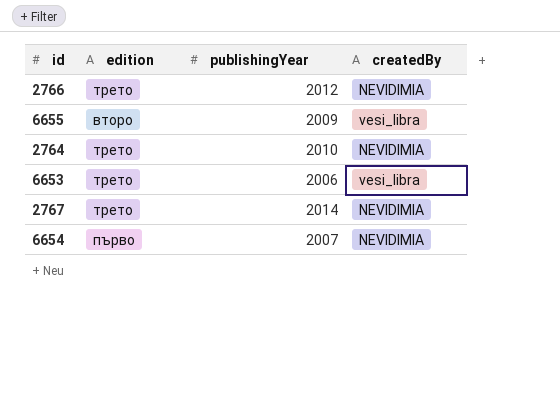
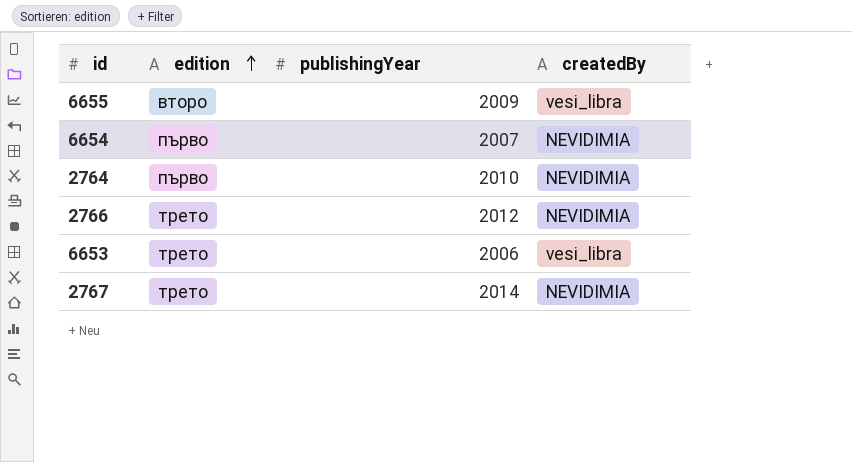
row order: none -> edition ascending
2764 | edition: трето -> първо

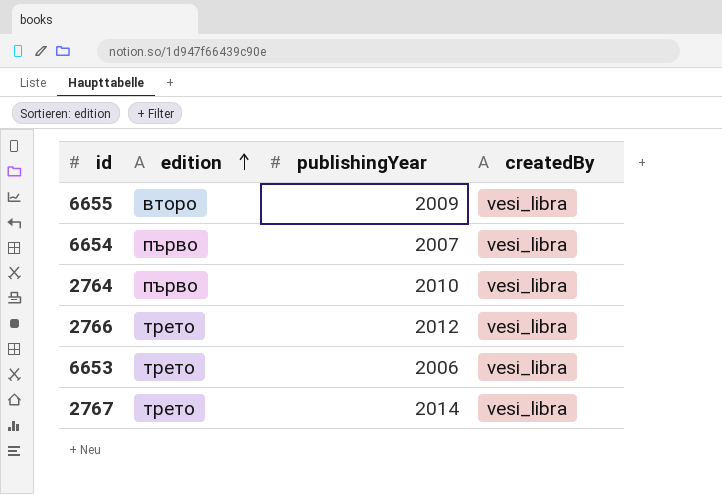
6654 | createdBy: NEVIDIMIA -> vesi_libra
2764 | createdBy: NEVIDIMIA -> vesi_libra
2766 | createdBy: NEVIDIMIA -> vesi_libra
2767 | createdBy: NEVIDIMIA -> vesi_libra

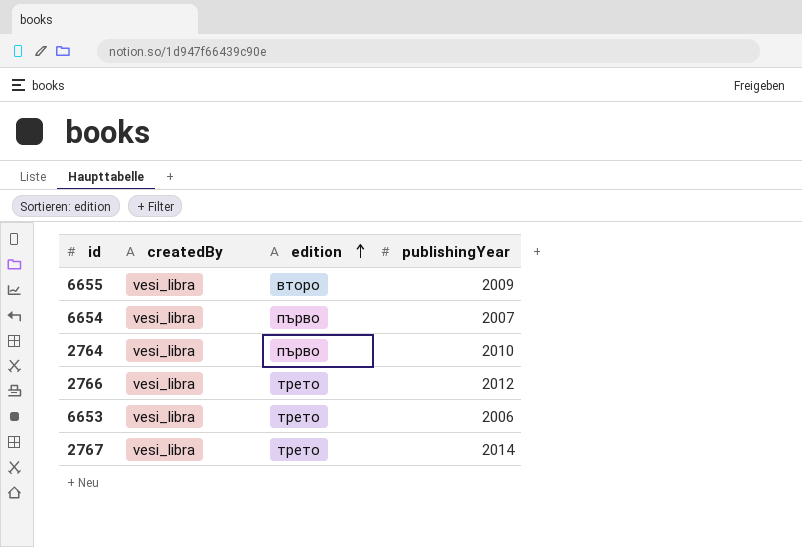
column createdBy | position: 4 -> 2

